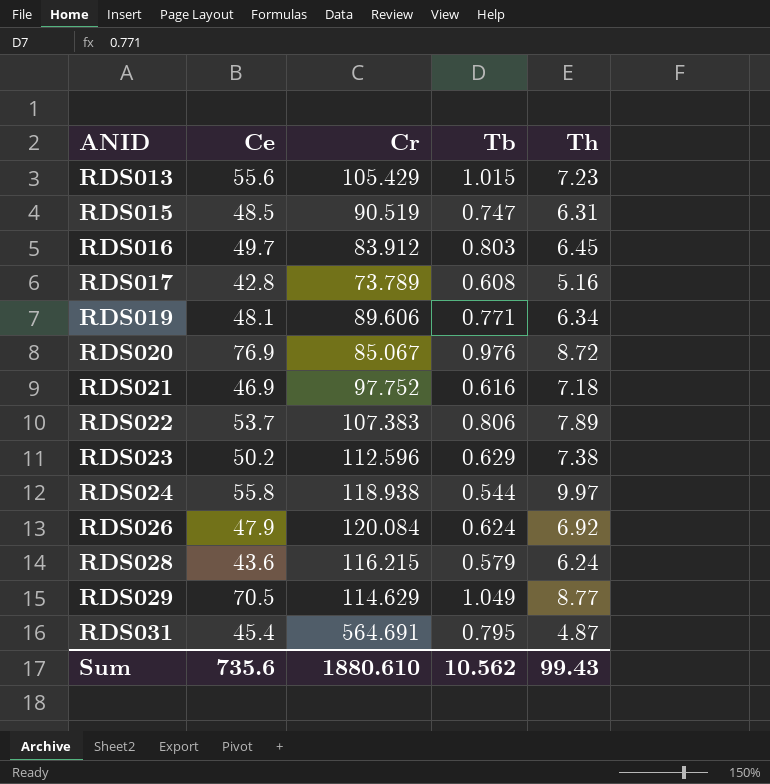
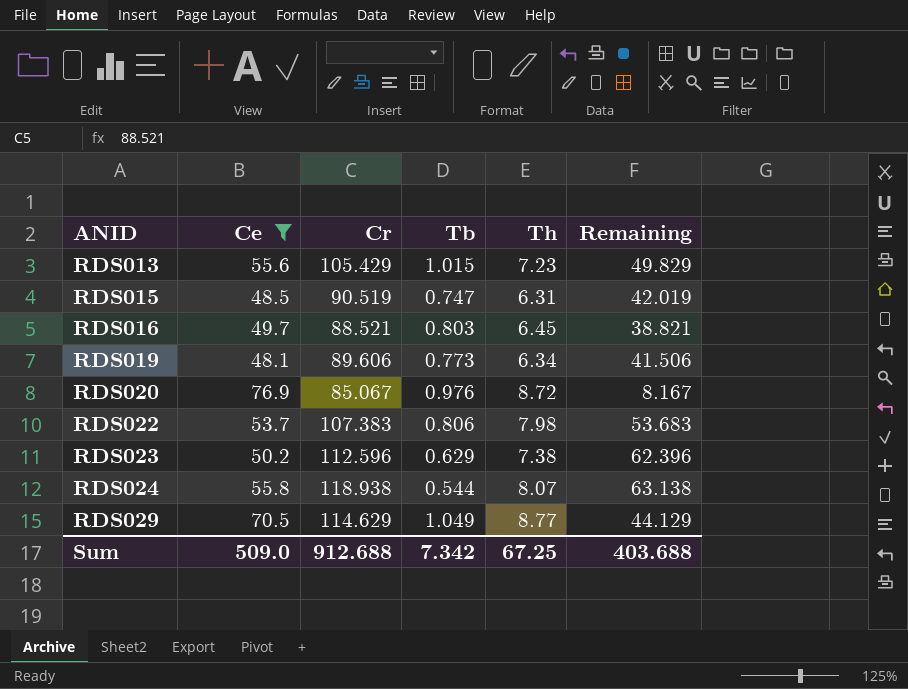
filter: none -> Ce >= 48.1
column Remaining | formula: none -> [Cr] - [Ce]
RDS016 | Cr: 83.912 -> 88.521
RDS019 | Tb: 0.771 -> 0.773
RDS022 | Th: 7.89 -> 7.98
RDS024 | Th: 9.97 -> 8.07
Sum | Ce: 735.6 -> 509.0
Sum | Cr: 1880.610 -> 912.688
Sum | Tb: 10.562 -> 7.342
Sum | Th: 99.43 -> 67.25

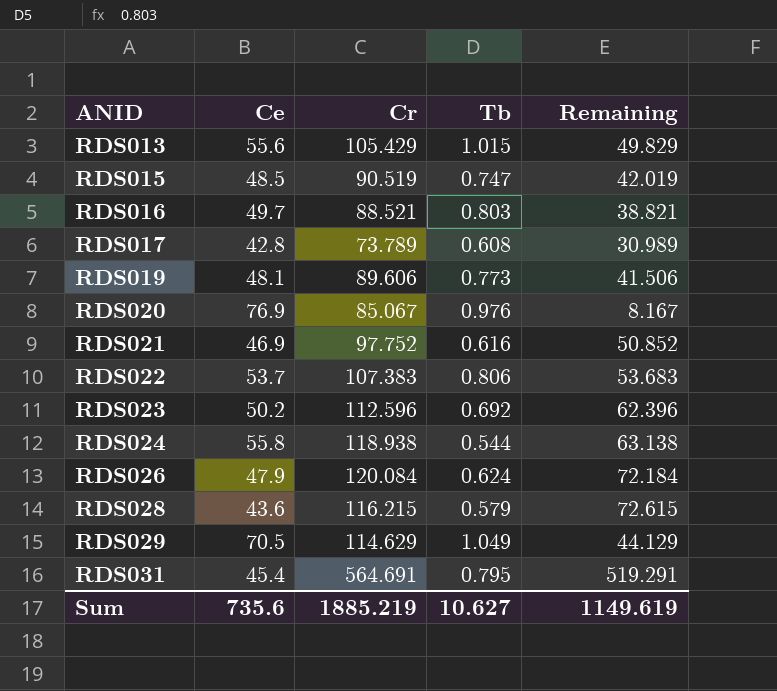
filter: Ce >= 48.1 -> none
column Th | position: 5 -> none
RDS023 | Tb: 0.629 -> 0.692
Sum | Ce: 509.0 -> 735.6
Sum | Cr: 912.688 -> 1885.219
Sum | Tb: 7.342 -> 10.627
Sum | Remaining: 403.688 -> 1149.619

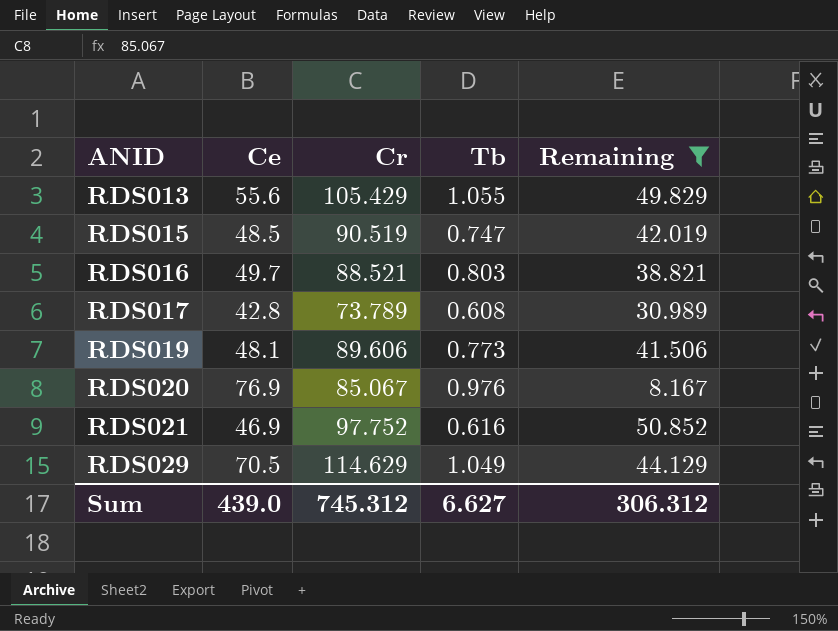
filter: none -> Remaining <= 50.852
RDS013 | Tb: 1.015 -> 1.055
Sum | Ce: 735.6 -> 439.0
Sum | Cr: 1885.219 -> 745.312
Sum | Tb: 10.627 -> 6.627
Sum | Remaining: 1149.619 -> 306.312

